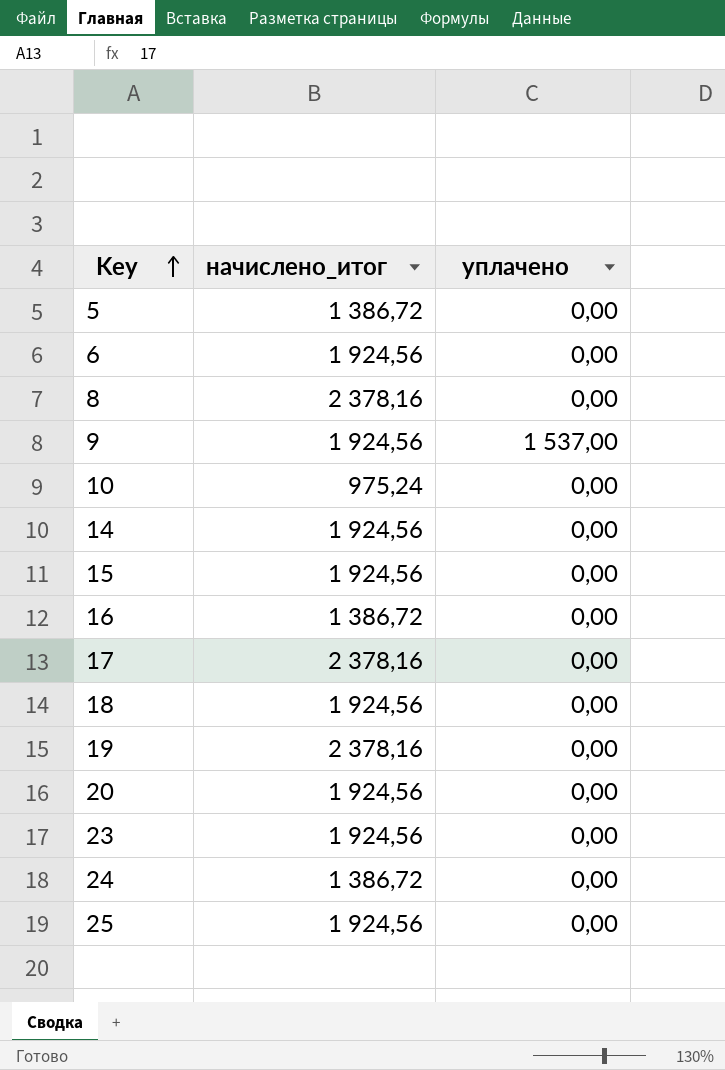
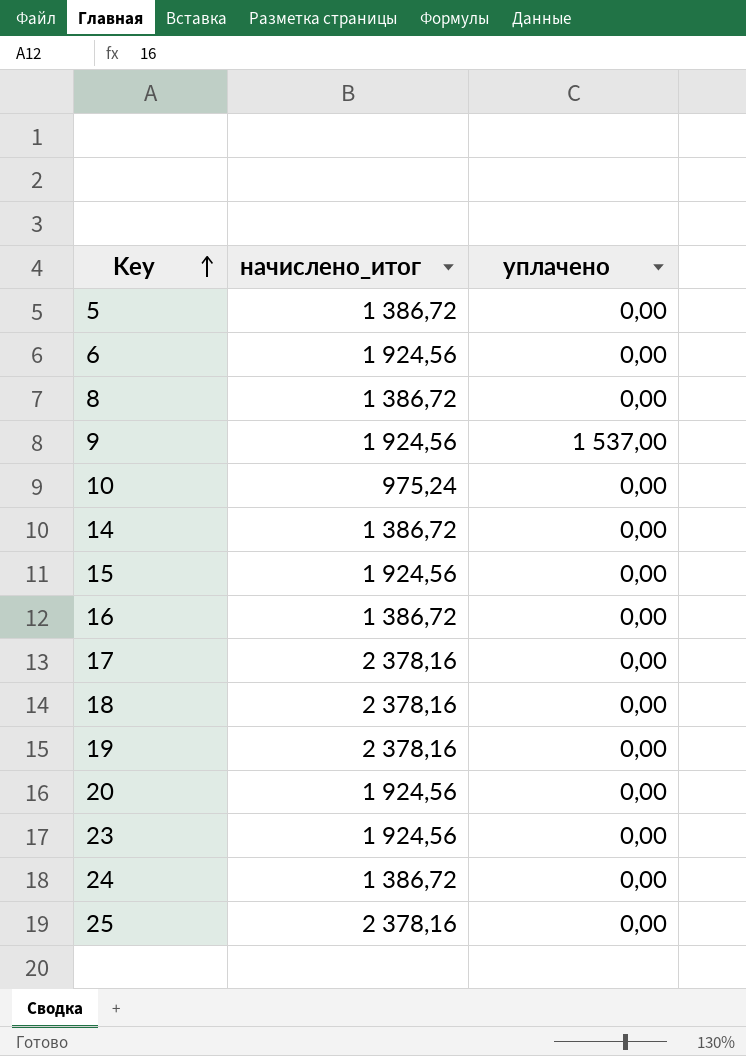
8 | начислено_итог: 2 378,16 -> 1 386,72
14 | начислено_итог: 1 924,56 -> 1 386,72
18 | начислено_итог: 1 924,56 -> 2 378,16
25 | начислено_итог: 1 924,56 -> 2 378,16

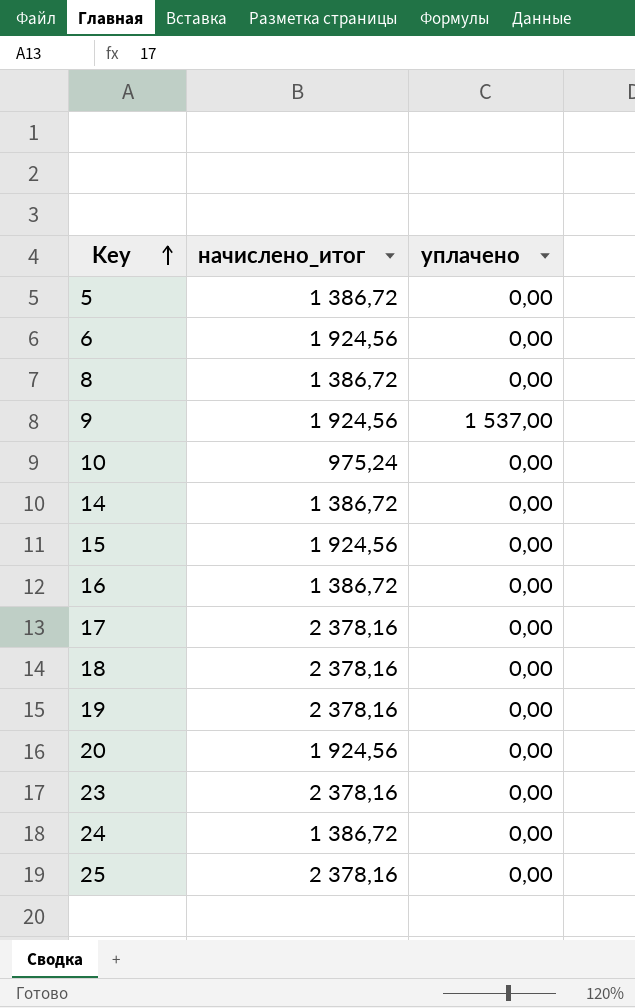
23 | начислено_итог: 1 924,56 -> 2 378,16

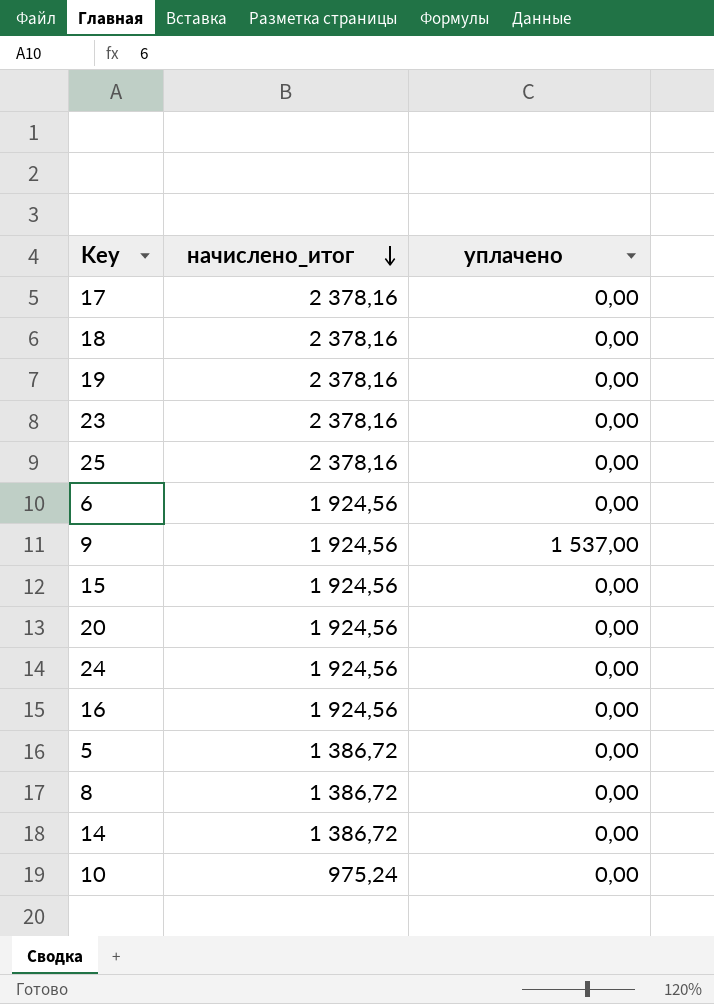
row order: Key ascending -> начислено_итог descending
24 | начислено_итог: 1 386,72 -> 1 924,56
16 | начислено_итог: 1 386,72 -> 1 924,56

